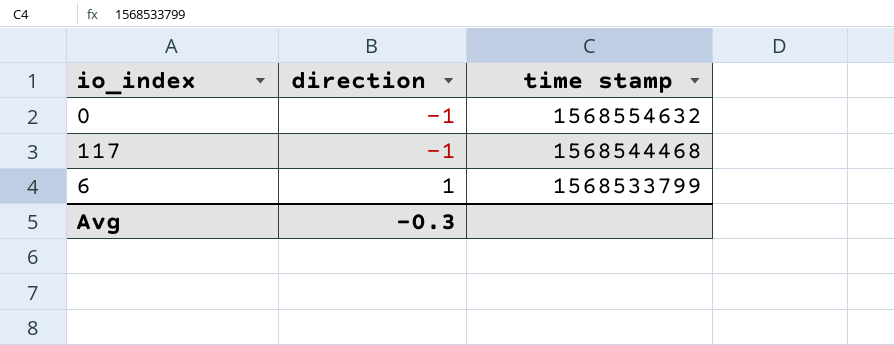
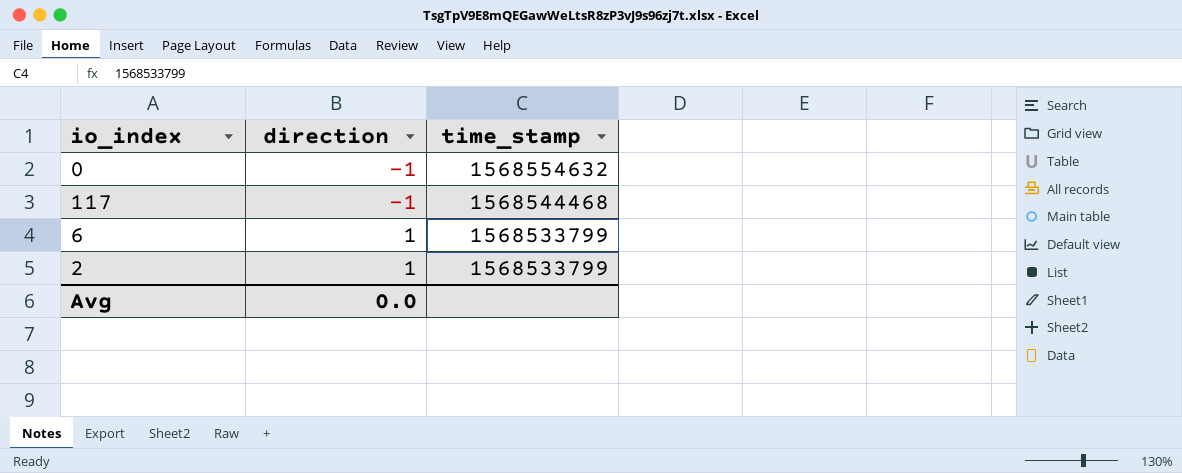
column name: time stamp -> time_stamp
row 2: none -> 1 | 1568533799
Avg | direction: -0.3 -> 0.0

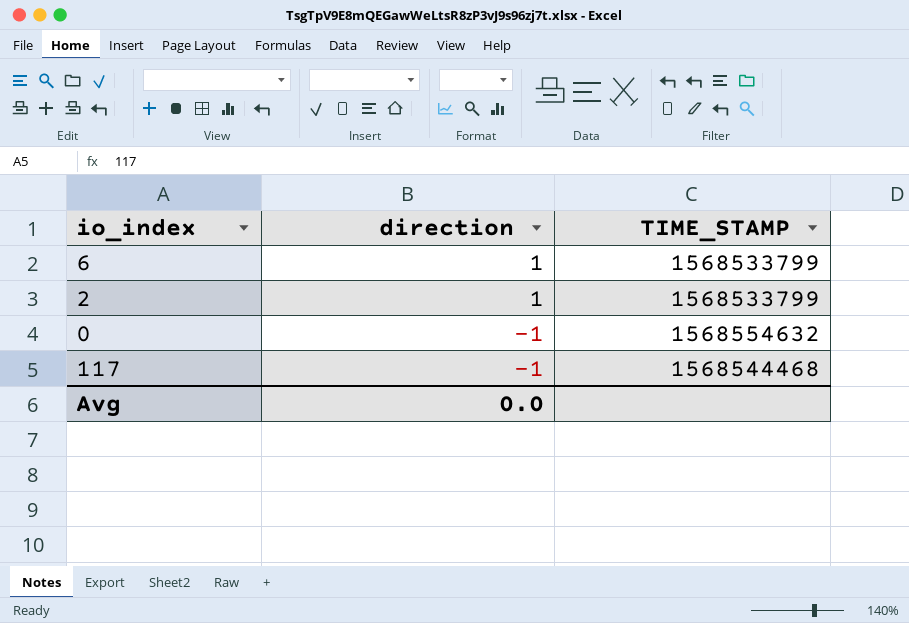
row order: direction ascending -> direction descending
column name: time_stamp -> TIME_STAMP

